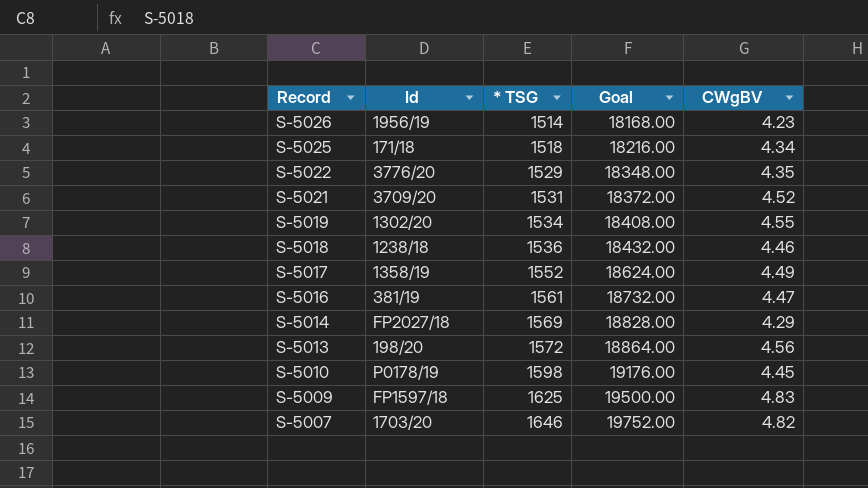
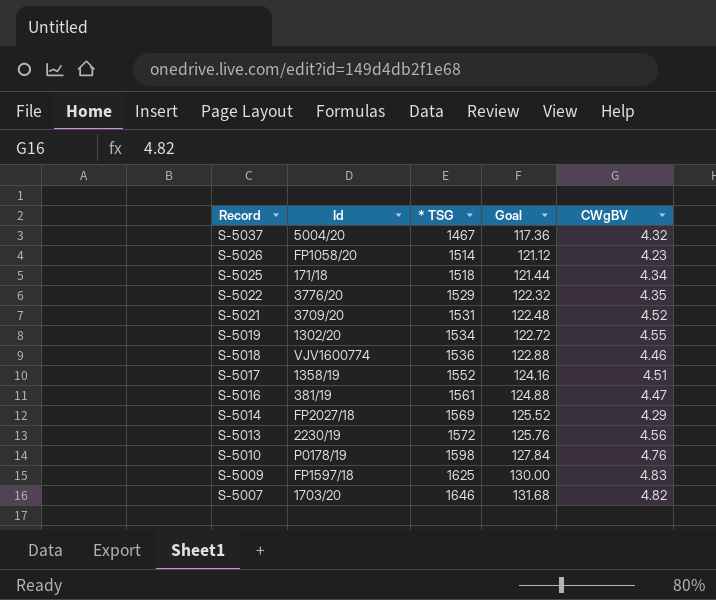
column Goal | formula: [* TSG] * 12 -> [* TSG] * 0.08
row S-5037: none -> 5004/20 | 1467 | 117.36 | 4.32
S-5026 | Id: 1956/19 -> FP1058/20
S-5018 | Id: 1238/18 -> VJV1600774
S-5017 | CWgBV: 4.49 -> 4.51
S-5013 | Id: 198/20 -> 2230/19
S-5010 | CWgBV: 4.45 -> 4.76

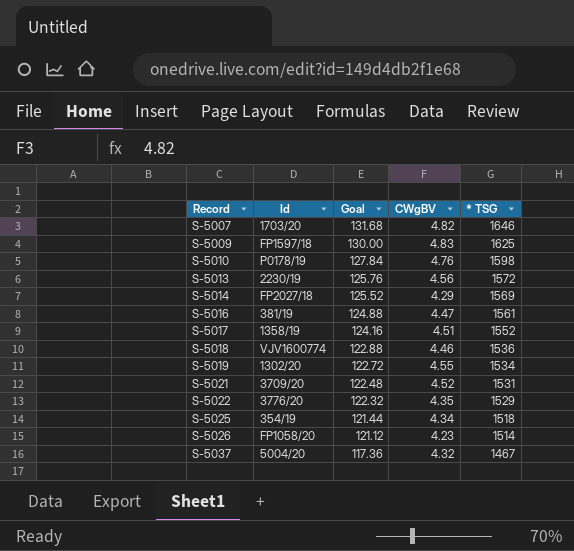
row order: Record descending -> Record ascending
column * TSG | position: 3 -> 5
S-5025 | Id: 171/18 -> 354/19

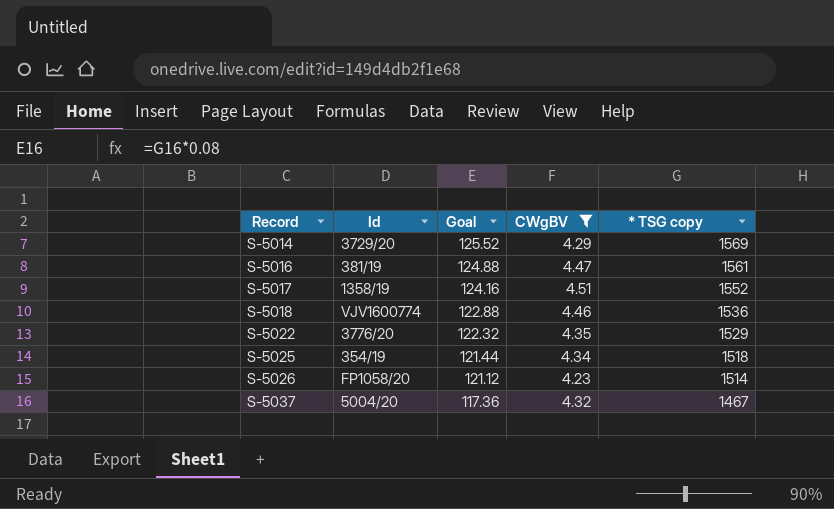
filter: none -> CWgBV <= 4.51
column name: * TSG -> * TSG copy
S-5014 | Id: FP2027/18 -> 3729/20

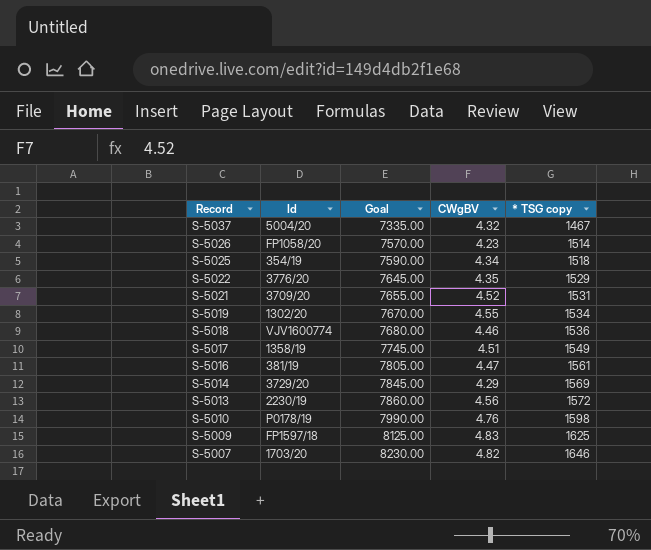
filter: CWgBV <= 4.51 -> none
row order: Record ascending -> Record descending
column Goal | formula: [* TSG copy] * 0.08 -> [* TSG copy] * 5
S-5017 | * TSG copy: 1552 -> 1549

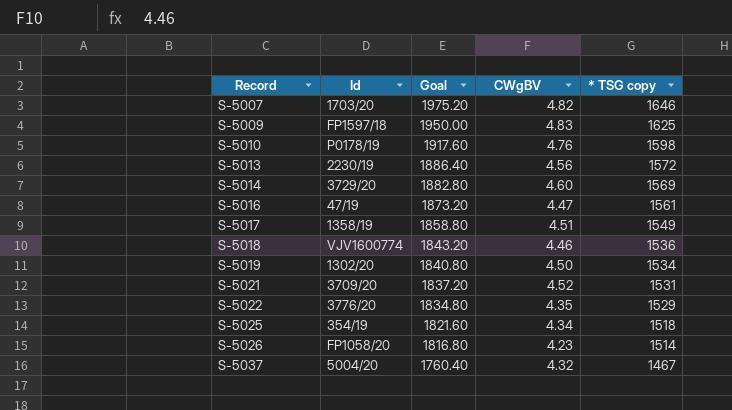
row order: Record descending -> Record ascending
column Goal | formula: [* TSG copy] * 5 -> [* TSG copy] * 1.2
S-5014 | CWgBV: 4.29 -> 4.60
S-5016 | Id: 381/19 -> 47/19
S-5019 | CWgBV: 4.55 -> 4.50

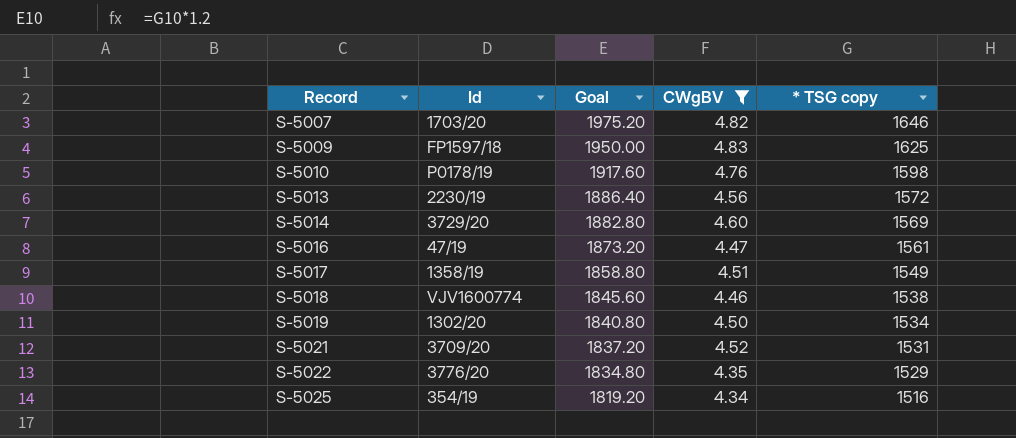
filter: none -> CWgBV >= 4.34
S-5018 | Goal: 1843.20 -> 1845.60
S-5018 | * TSG copy: 1536 -> 1538
S-5025 | Goal: 1821.60 -> 1819.20
S-5025 | * TSG copy: 1518 -> 1516

